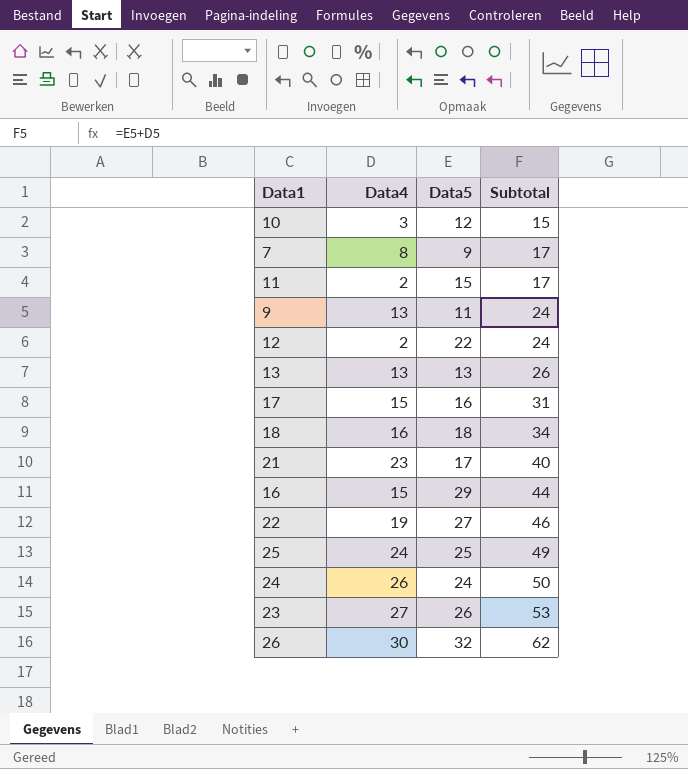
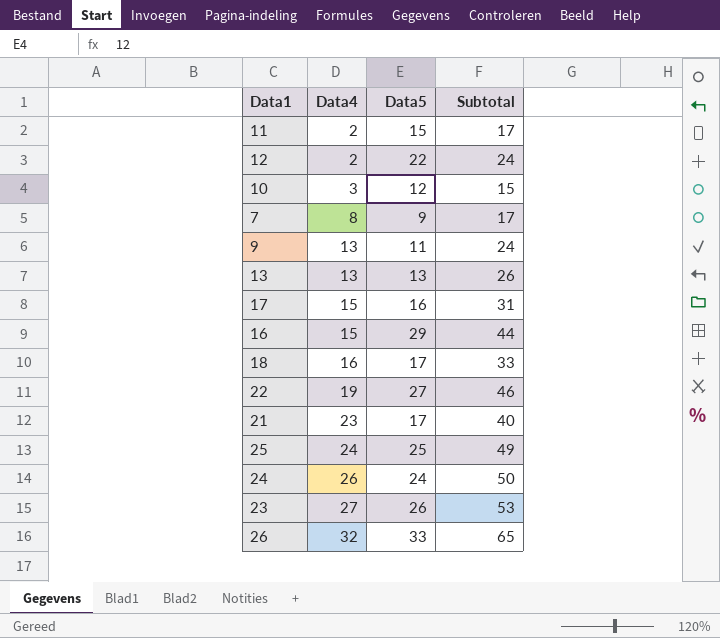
row order: Subtotal ascending -> Data4 ascending
18 | Data5: 18 -> 17
18 | Subtotal: 34 -> 33
26 | Data4: 30 -> 32
26 | Data5: 32 -> 33
26 | Subtotal: 62 -> 65

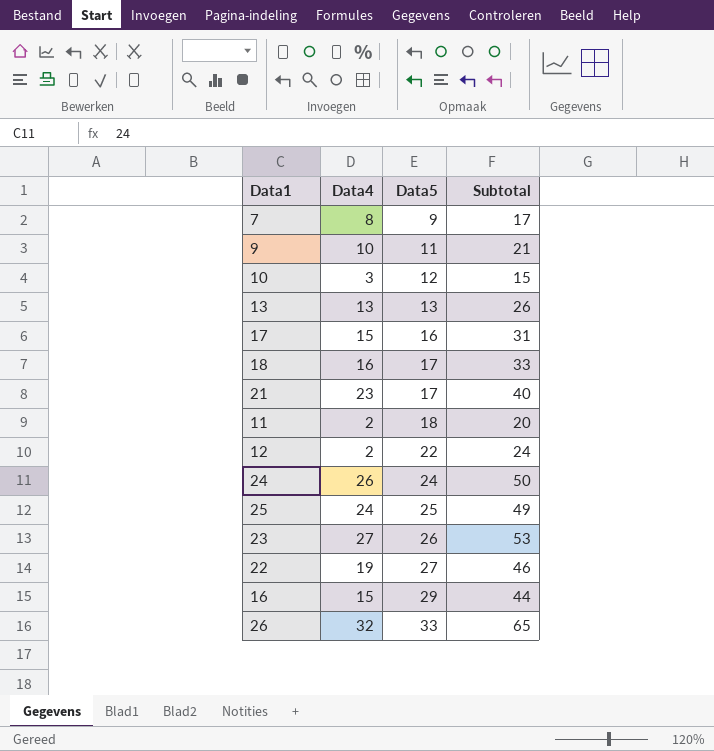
row order: Data4 ascending -> Data5 ascending
9 | Data4: 13 -> 10
9 | Subtotal: 24 -> 21
11 | Data5: 15 -> 18
11 | Subtotal: 17 -> 20

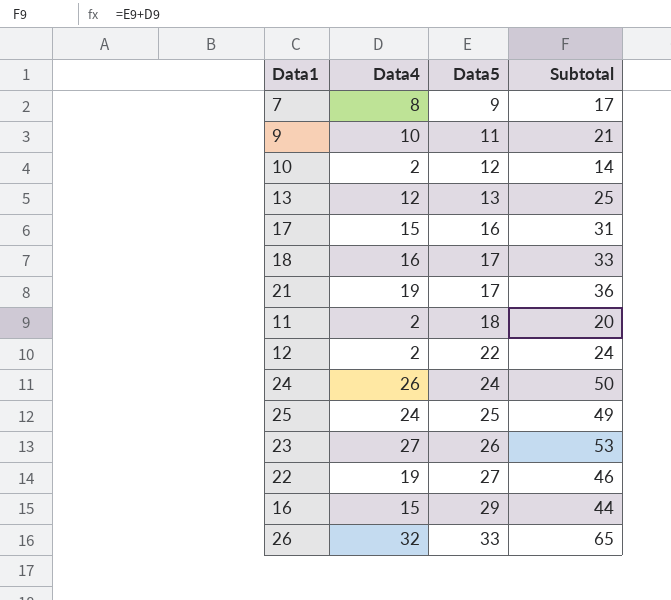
10 | Data4: 3 -> 2
10 | Subtotal: 15 -> 14
13 | Data4: 13 -> 12
13 | Subtotal: 26 -> 25
21 | Data4: 23 -> 19
21 | Subtotal: 40 -> 36

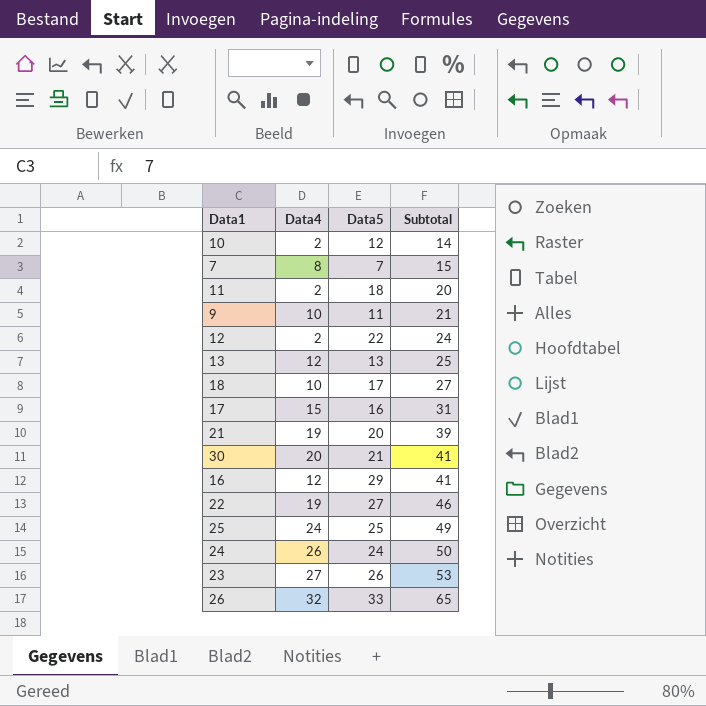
row order: Data5 ascending -> Subtotal ascending
7 | Data5: 9 -> 7
7 | Subtotal: 17 -> 15
18 | Data4: 16 -> 10
18 | Subtotal: 33 -> 27
21 | Data5: 17 -> 20
21 | Subtotal: 36 -> 39
row 30: none -> 20 | 21 | 41
16 | Data4: 15 -> 12
16 | Subtotal: 44 -> 41

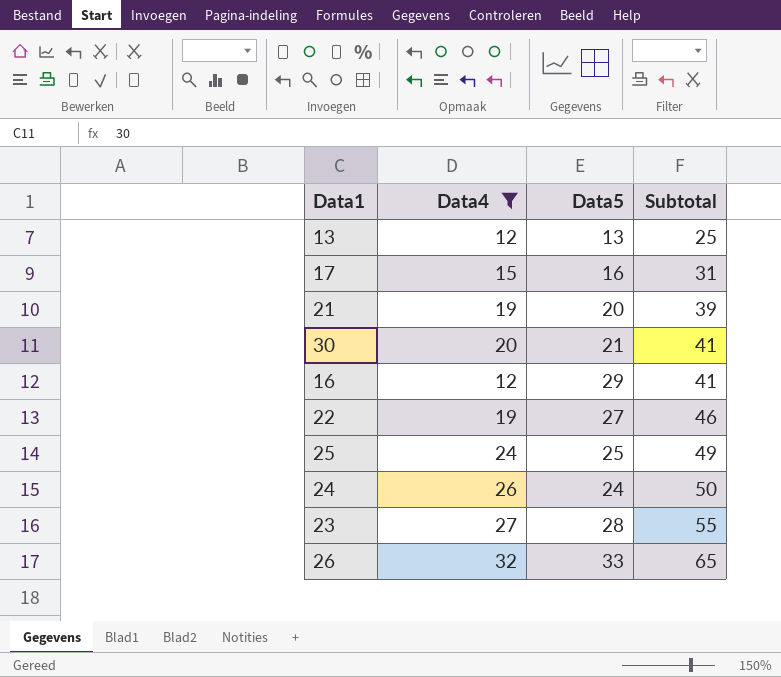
filter: none -> Data4 >= 12
23 | Data5: 26 -> 28
23 | Subtotal: 53 -> 55

